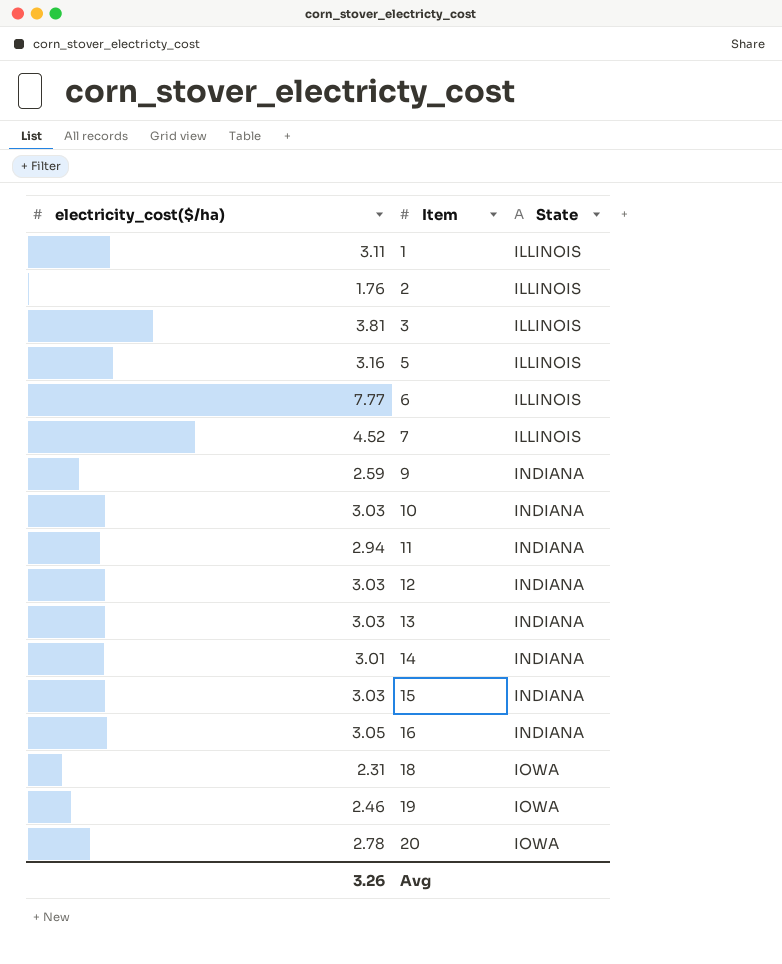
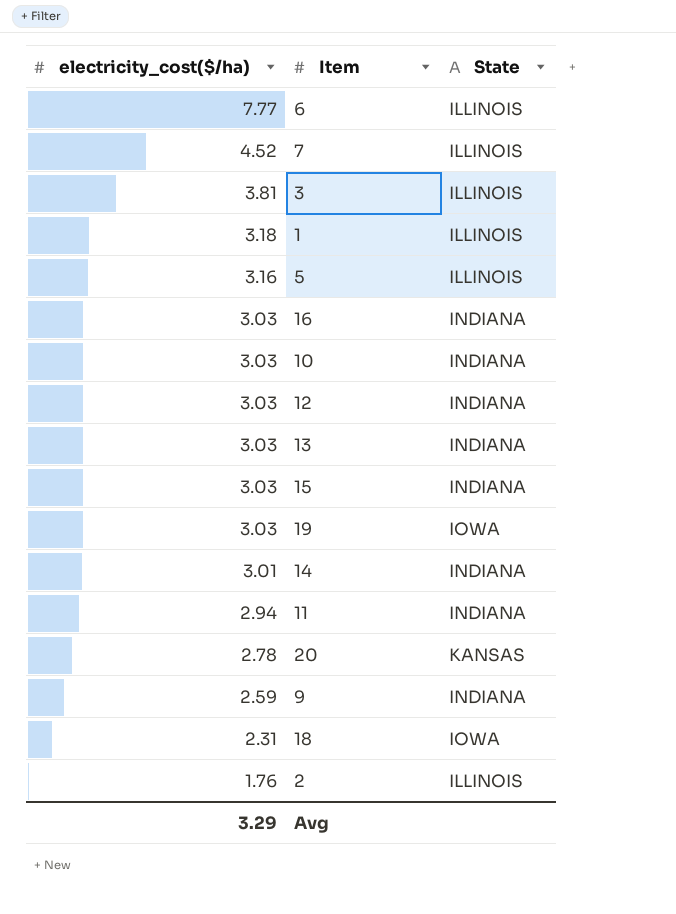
row order: Item ascending -> electricity_cost($/ha) descending
1 | electricity_cost($/ha): 3.11 -> 3.18
16 | electricity_cost($/ha): 3.05 -> 3.03
19 | electricity_cost($/ha): 2.46 -> 3.03
20 | State: IOWA -> KANSAS
Avg | electricity_cost($/ha): 3.26 -> 3.29

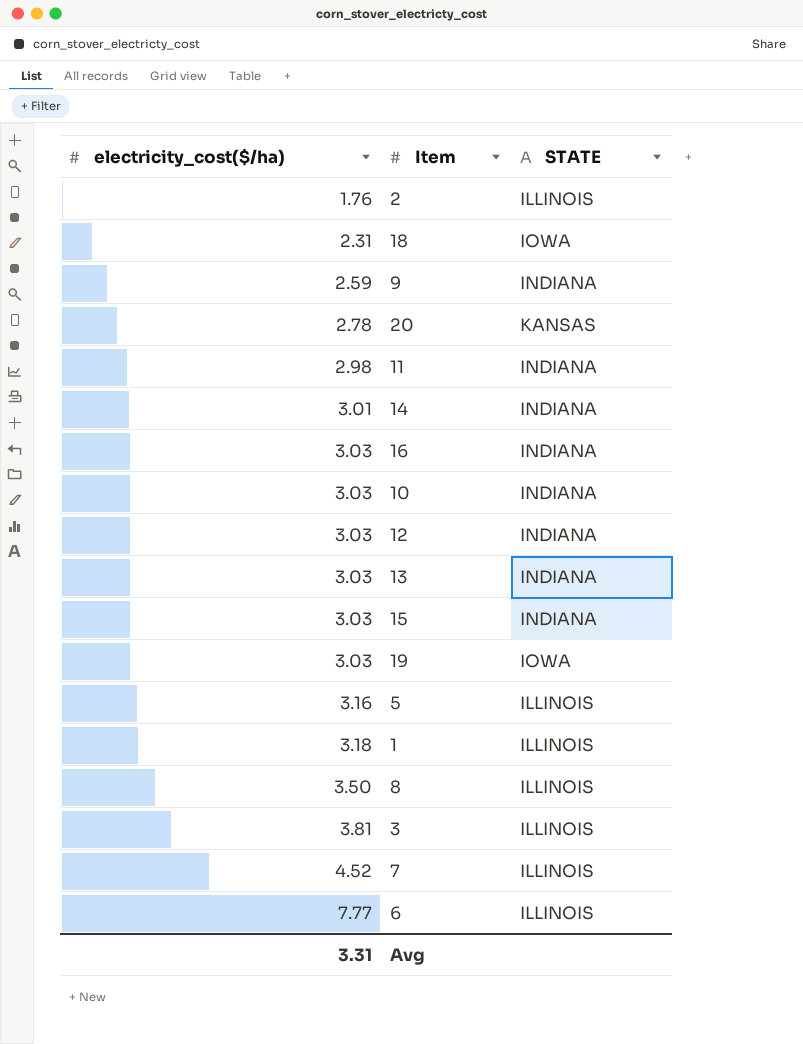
row order: electricity_cost($/ha) descending -> electricity_cost($/ha) ascending
column name: State -> STATE
11 | electricity_cost($/ha): 2.94 -> 2.98
row 8: none -> 3.50 | ILLINOIS
Avg | electricity_cost($/ha): 3.29 -> 3.31

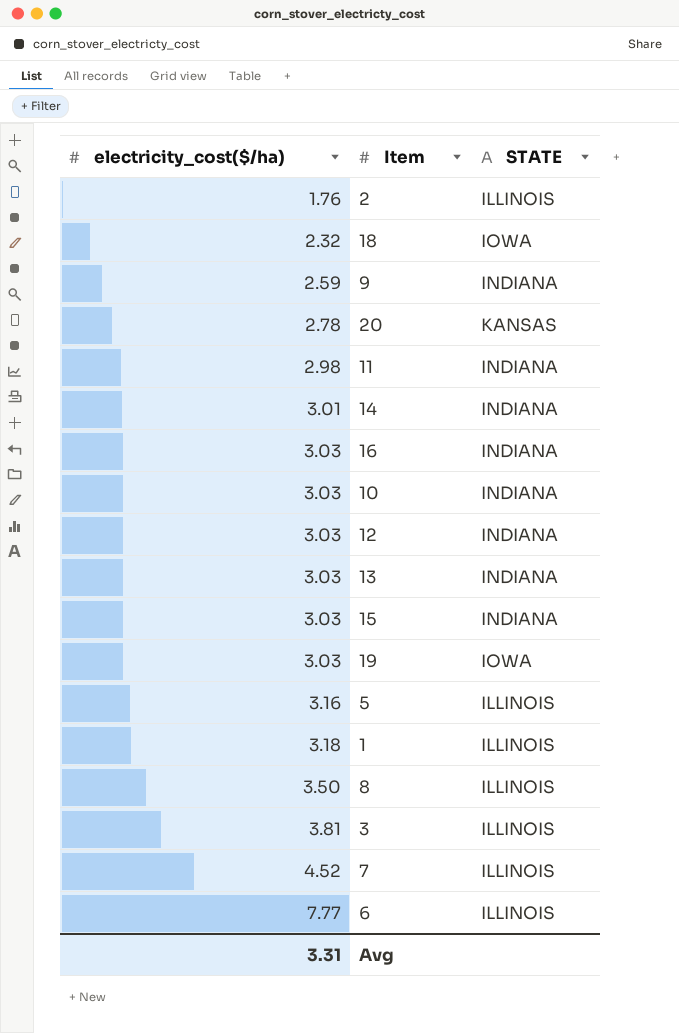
18 | electricity_cost($/ha): 2.31 -> 2.32

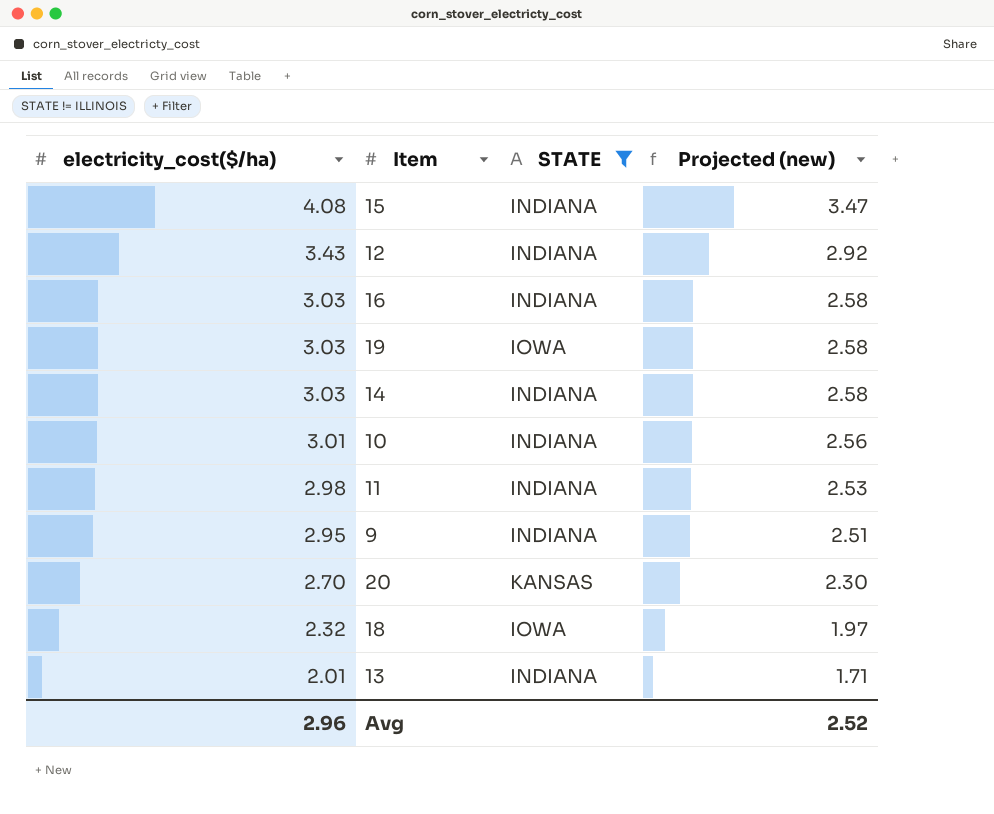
filter: none -> STATE != ILLINOIS
row order: electricity_cost($/ha) ascending -> electricity_cost($/ha) descending
column Projected (new) | formula: none -> [electricity_cost($/ha)] * 0.85
15 | electricity_cost($/ha): 3.03 -> 4.08
12 | electricity_cost($/ha): 3.03 -> 3.43
14 | electricity_cost($/ha): 3.01 -> 3.03
10 | electricity_cost($/ha): 3.03 -> 3.01
9 | electricity_cost($/ha): 2.59 -> 2.95
20 | electricity_cost($/ha): 2.78 -> 2.70
13 | electricity_cost($/ha): 3.03 -> 2.01
Avg | electricity_cost($/ha): 3.31 -> 2.96

